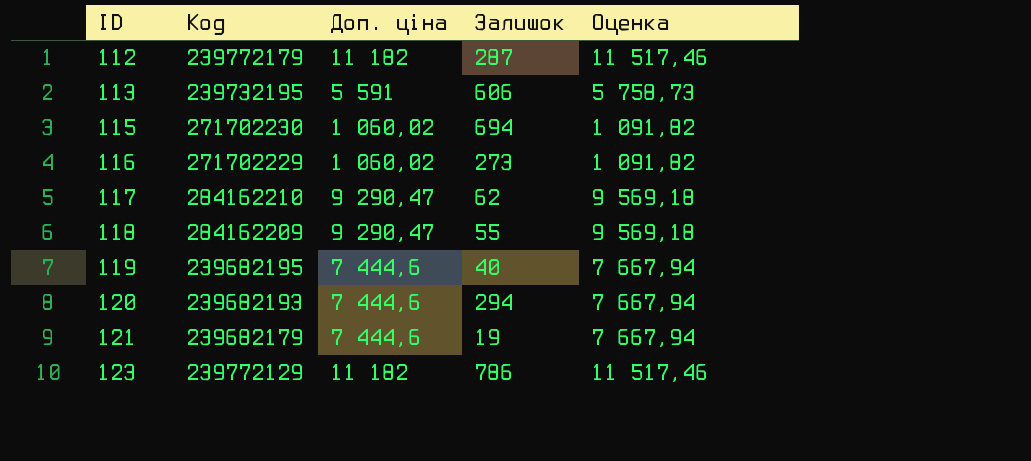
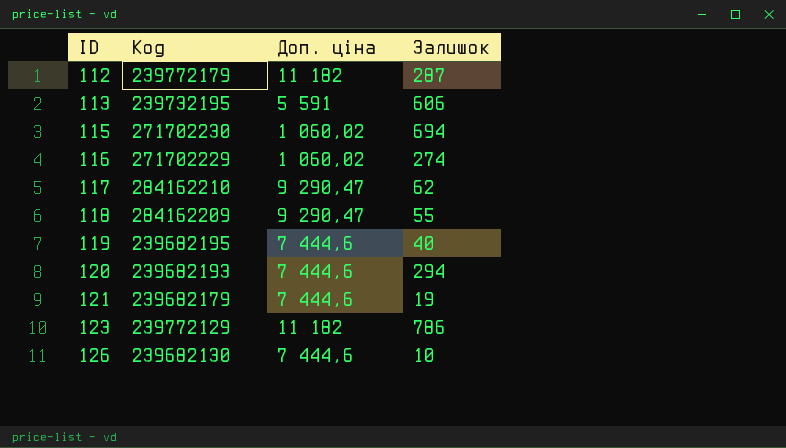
column Оценка | formula: [Доп. ціна] * 1,03 -> none
116 | Залишок: 273 -> 274
row 126: none -> 239682130 | 7 444,6 | 10

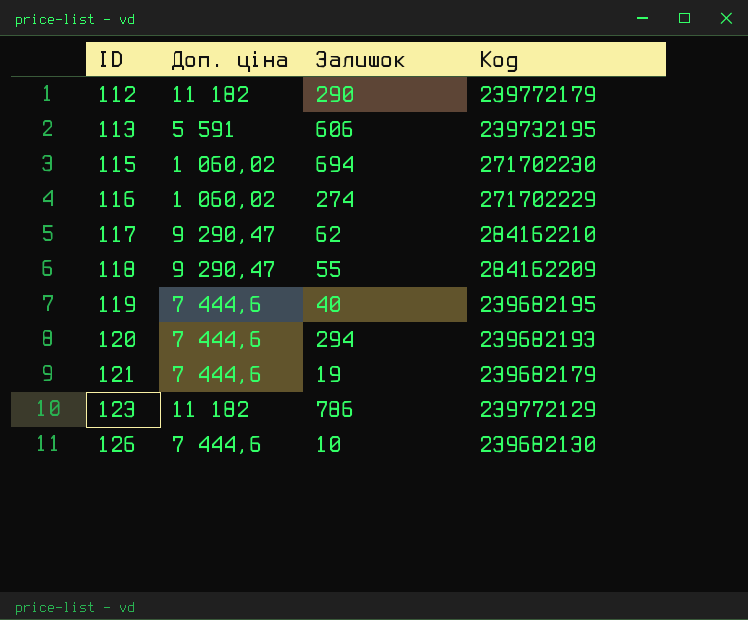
column Код | position: 2 -> 4
112 | Залишок: 287 -> 290

